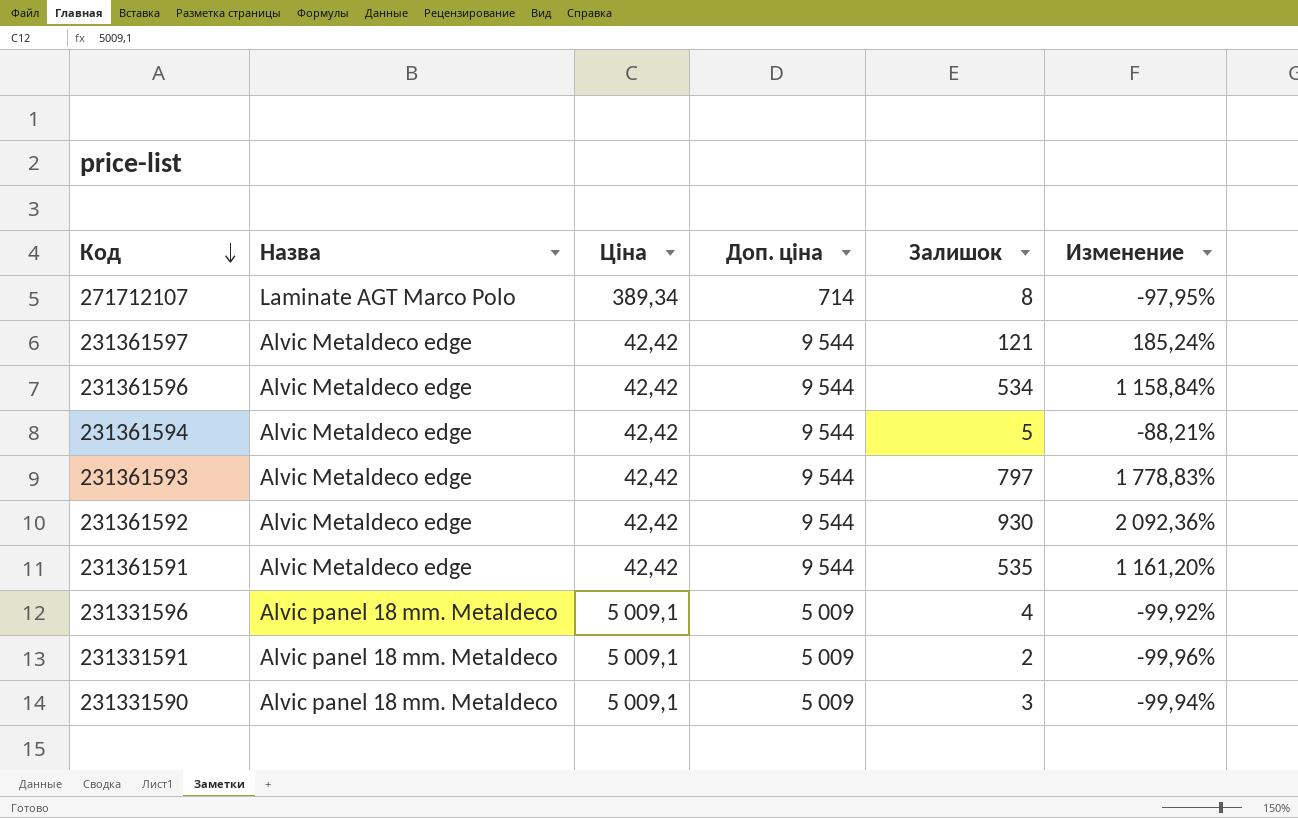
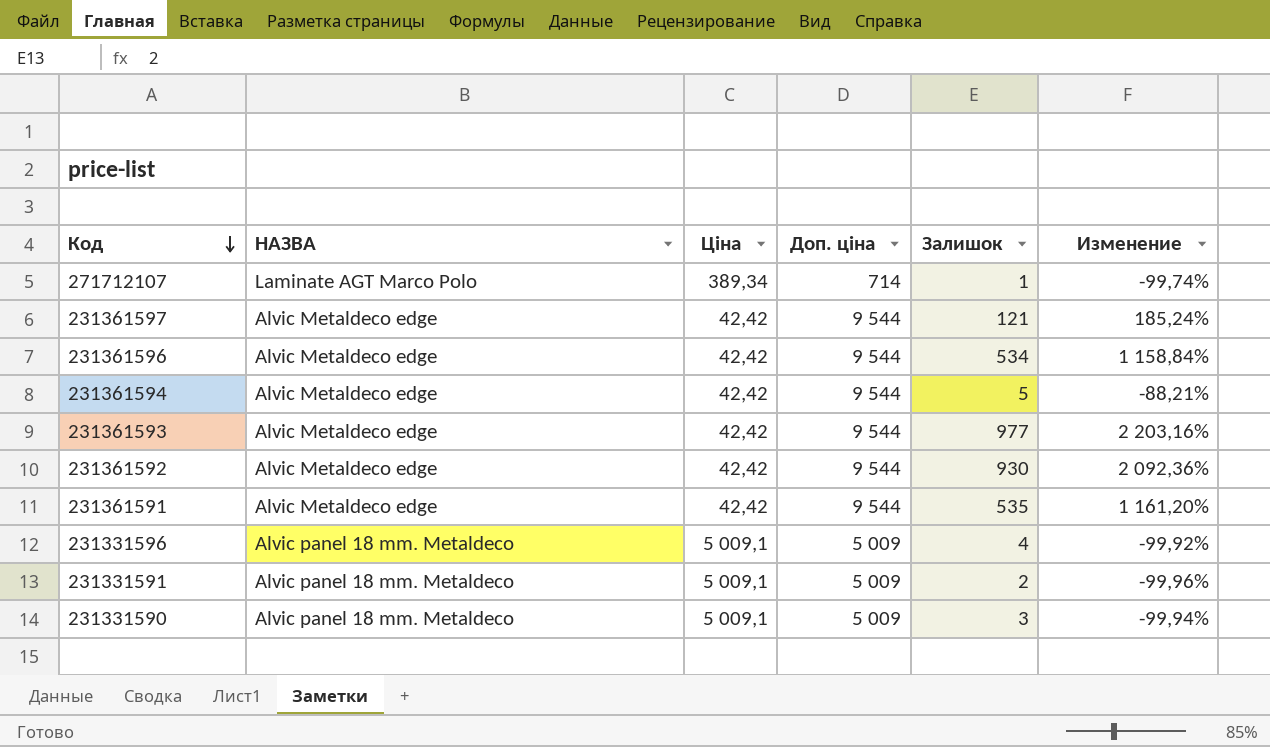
column name: Назва -> НАЗВА
271712107 | Залишок: 8 -> 1
271712107 | Изменение: -97,95% -> -99,74%
231361593 | Залишок: 797 -> 977
231361593 | Изменение: 1 778,83% -> 2 203,16%

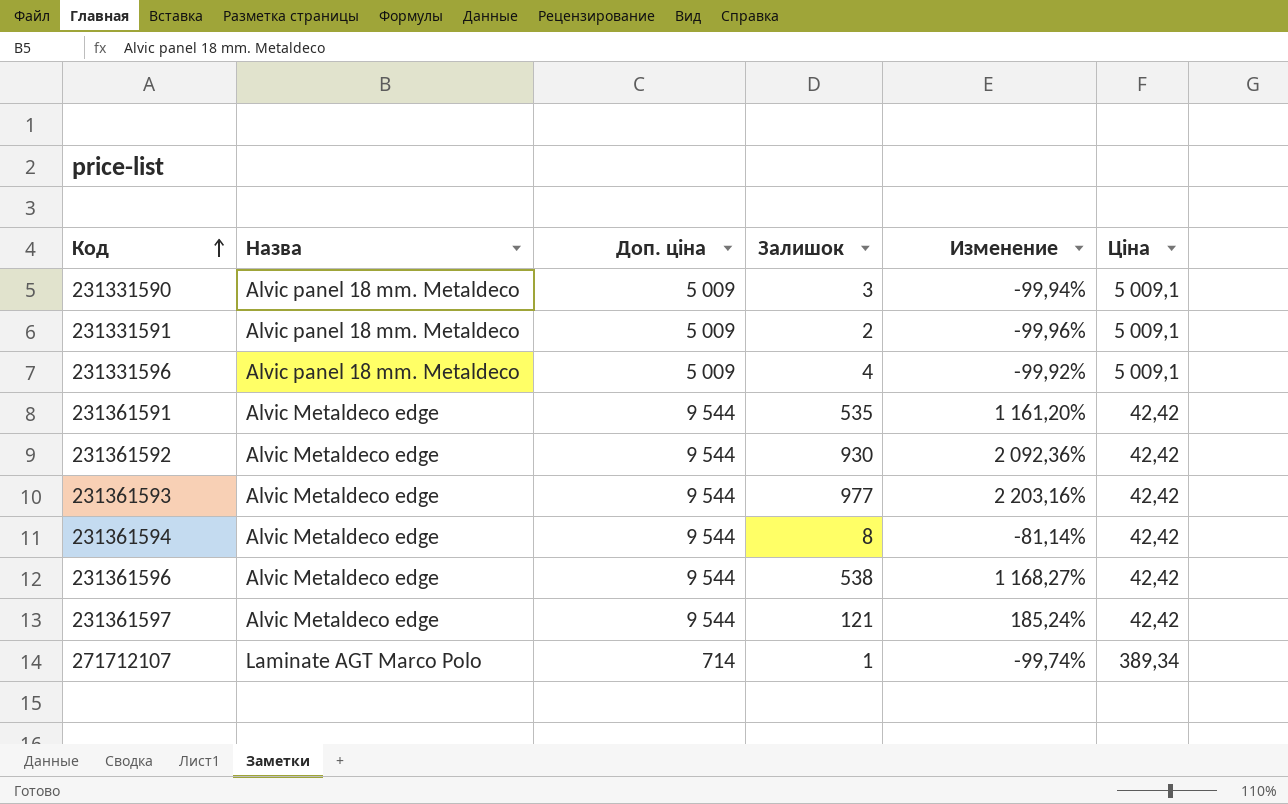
row order: Код descending -> Код ascending
column name: НАЗВА -> Назва
column Ціна | position: 3 -> 6
231361594 | Залишок: 5 -> 8
231361594 | Изменение: -88,21% -> -81,14%
231361596 | Залишок: 534 -> 538
231361596 | Изменение: 1 158,84% -> 1 168,27%

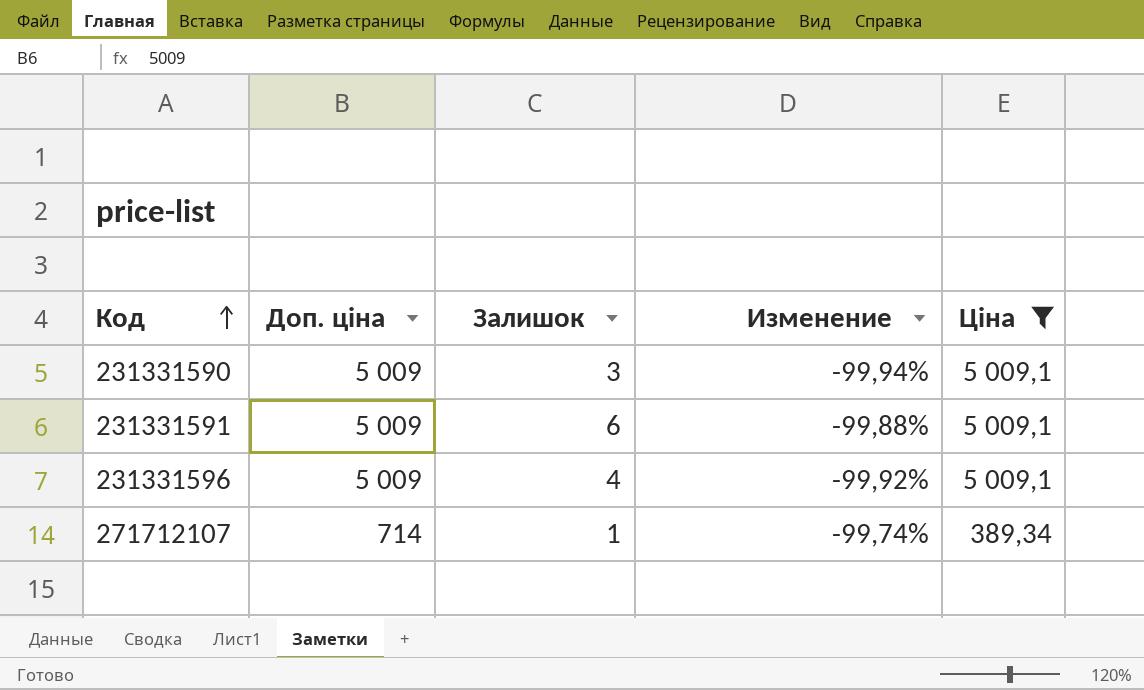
filter: none -> Ціна != 42,42
column Назва | position: 2 -> none
231331591 | Залишок: 2 -> 6
231331591 | Изменение: -99,96% -> -99,88%

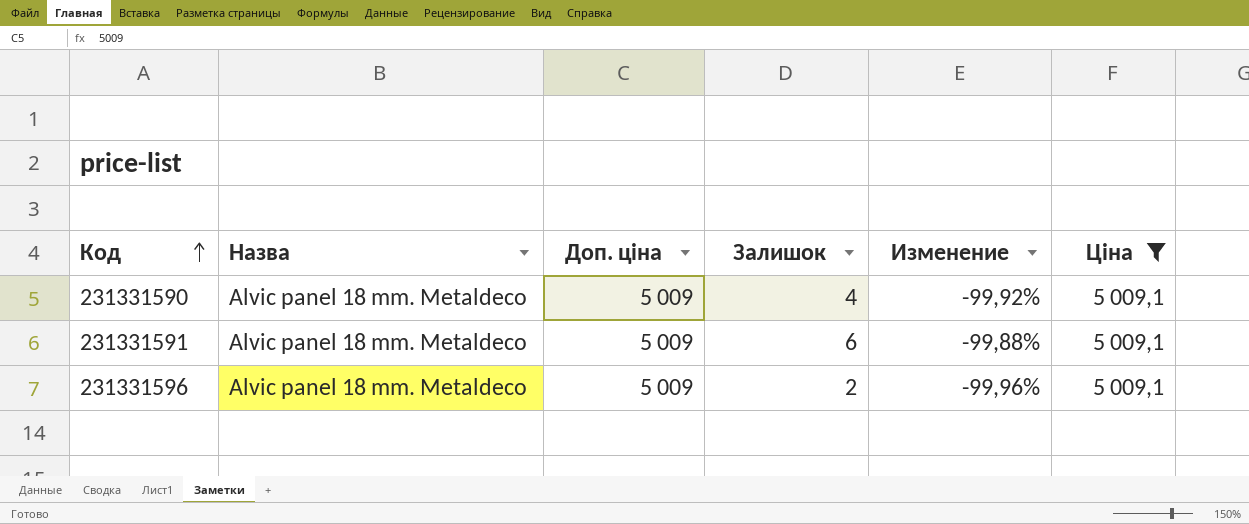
column Назва | position: none -> 2
row 271712107: 714 | 1 | -99,74% | 389,34 -> none
231331590 | Залишок: 3 -> 4
231331590 | Изменение: -99,94% -> -99,92%
231331596 | Залишок: 4 -> 2
231331596 | Изменение: -99,92% -> -99,96%

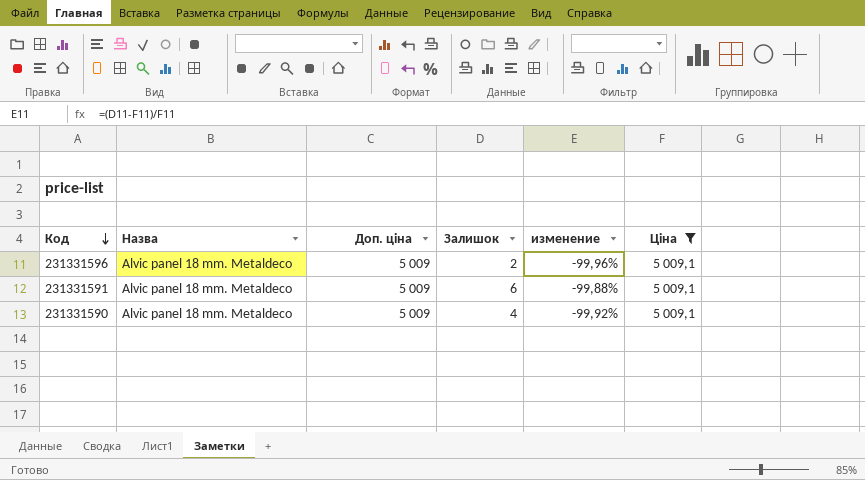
row order: Код ascending -> Код descending
column name: Изменение -> изменение

